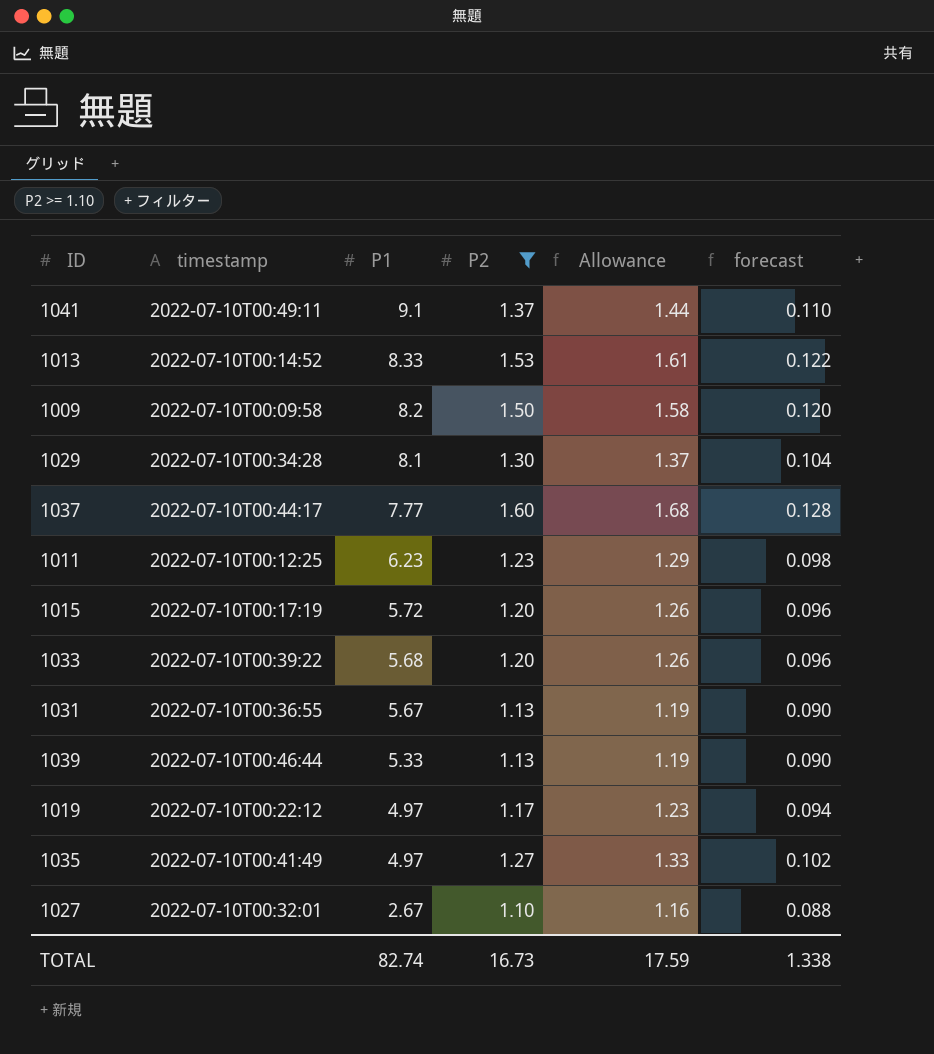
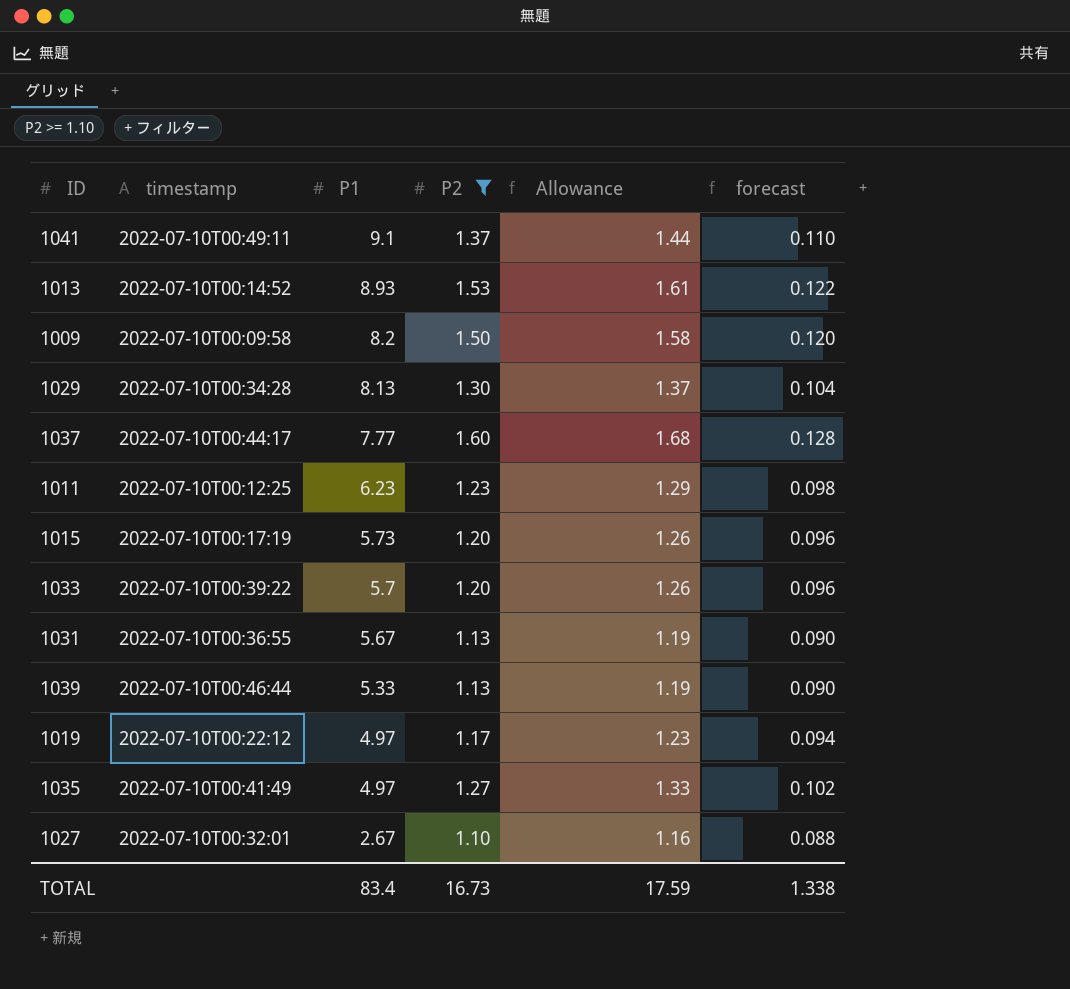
1013 | P1: 8.33 -> 8.93
1029 | P1: 8.1 -> 8.13
1015 | P1: 5.72 -> 5.73
1033 | P1: 5.68 -> 5.7
TOTAL | P1: 82.74 -> 83.4

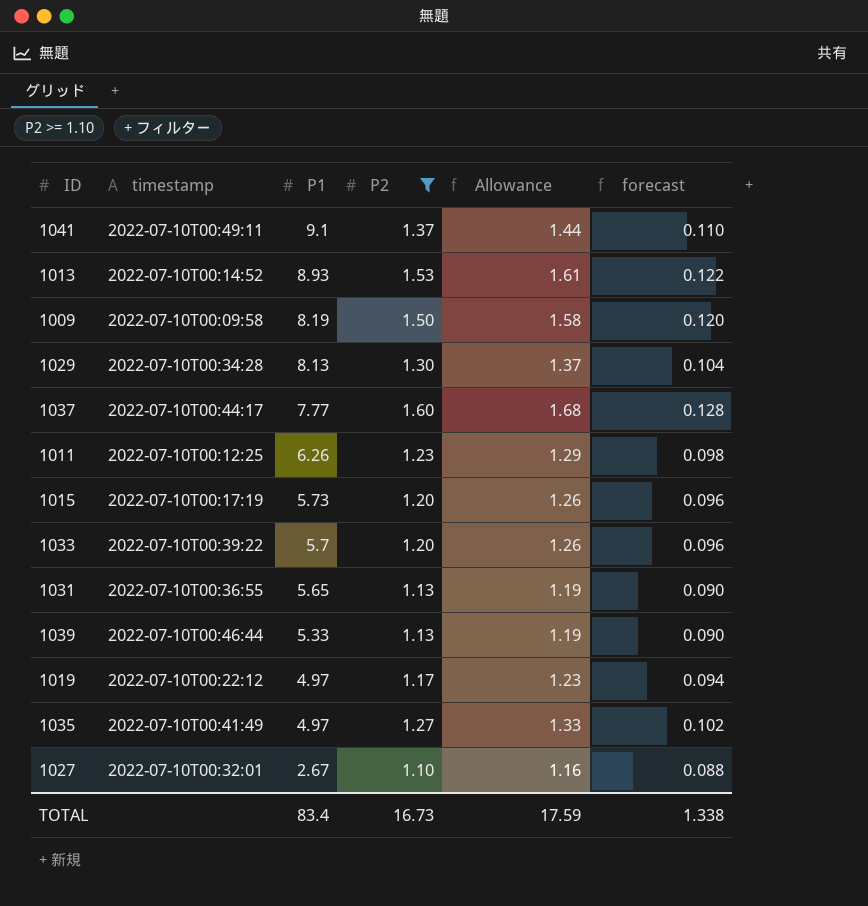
1009 | P1: 8.2 -> 8.19
1011 | P1: 6.23 -> 6.26
1031 | P1: 5.67 -> 5.65

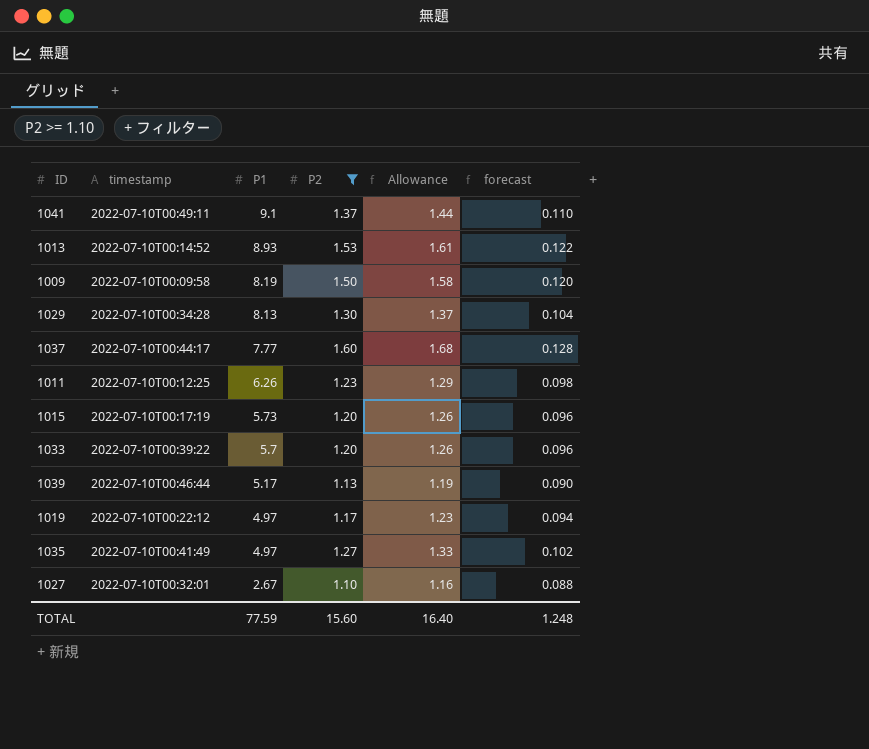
row 1031: 2022-07-10T00:36:55 | 5.65 | 1.13 | 1.19 | 0.090 -> none
1039 | P1: 5.33 -> 5.17
TOTAL | P1: 83.4 -> 77.59
TOTAL | P2: 16.73 -> 15.60
TOTAL | Allowance: 17.59 -> 16.40
TOTAL | forecast: 1.338 -> 1.248

